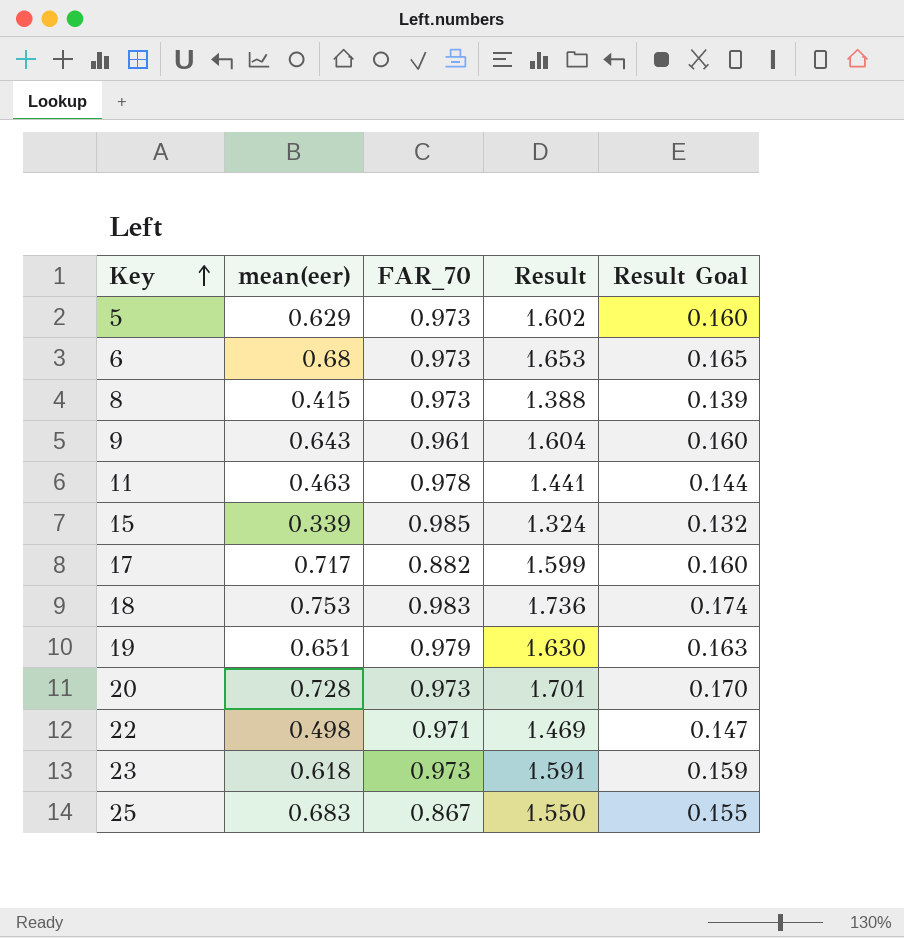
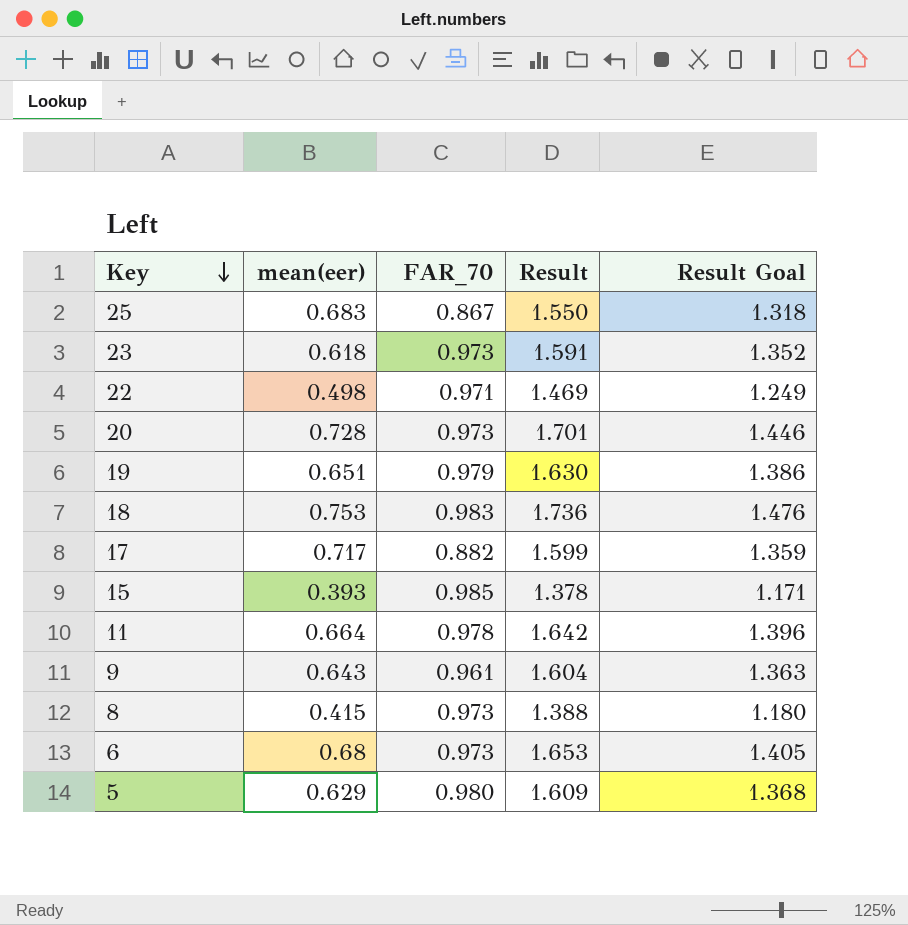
row order: Key ascending -> Key descending
column Result Goal | formula: [Result] * 0.1 -> [Result] * 0.85
15 | mean(eer): 0.339 -> 0.393
15 | Result: 1.324 -> 1.378
11 | mean(eer): 0.463 -> 0.664
11 | Result: 1.441 -> 1.642
5 | FAR_70: 0.973 -> 0.980
5 | Result: 1.602 -> 1.609

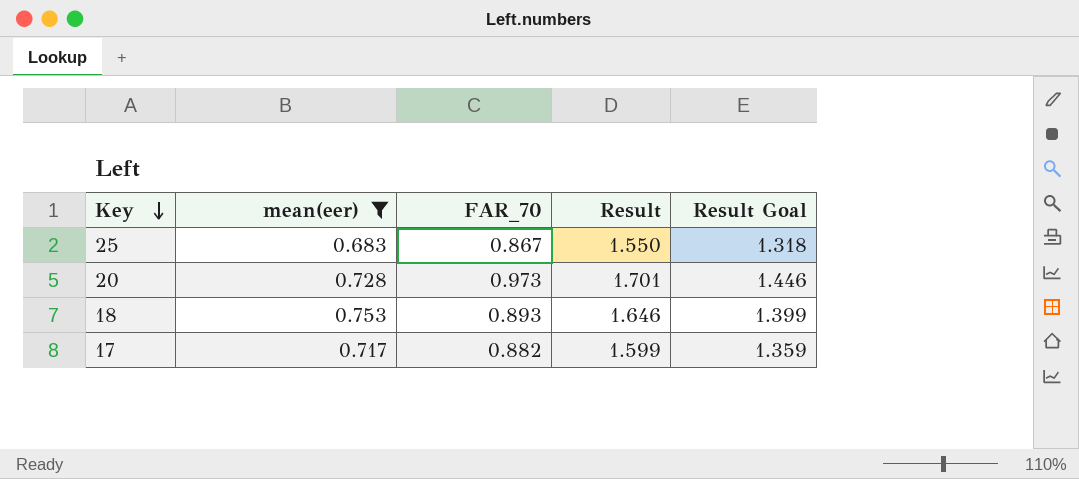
filter: none -> mean(eer) >= 0.683
18 | FAR_70: 0.983 -> 0.893
18 | Result: 1.736 -> 1.646
18 | Result Goal: 1.476 -> 1.399

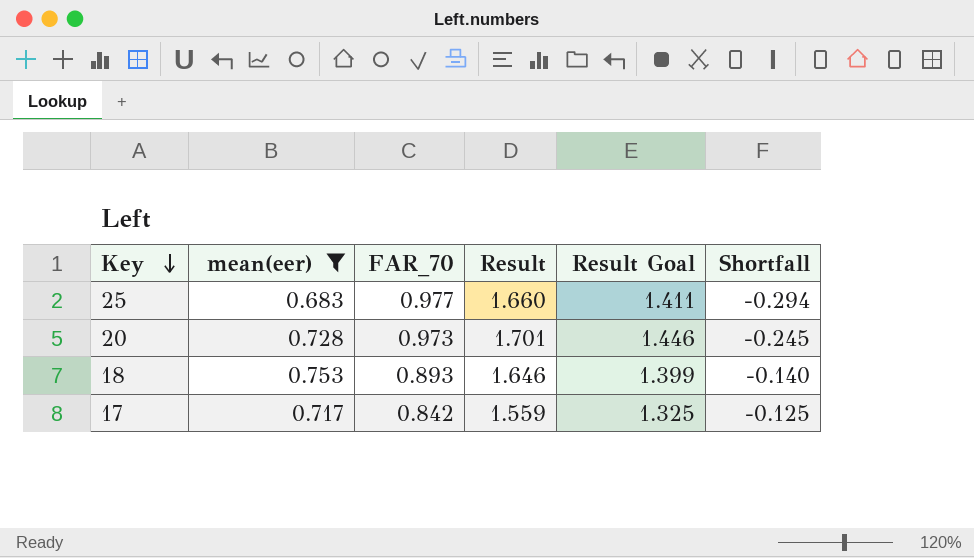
column Shortfall | formula: none -> [mean(eer)] - [FAR_70]
25 | FAR_70: 0.867 -> 0.977
25 | Result: 1.550 -> 1.660
25 | Result Goal: 1.318 -> 1.411
17 | FAR_70: 0.882 -> 0.842
17 | Result: 1.599 -> 1.559
17 | Result Goal: 1.359 -> 1.325

